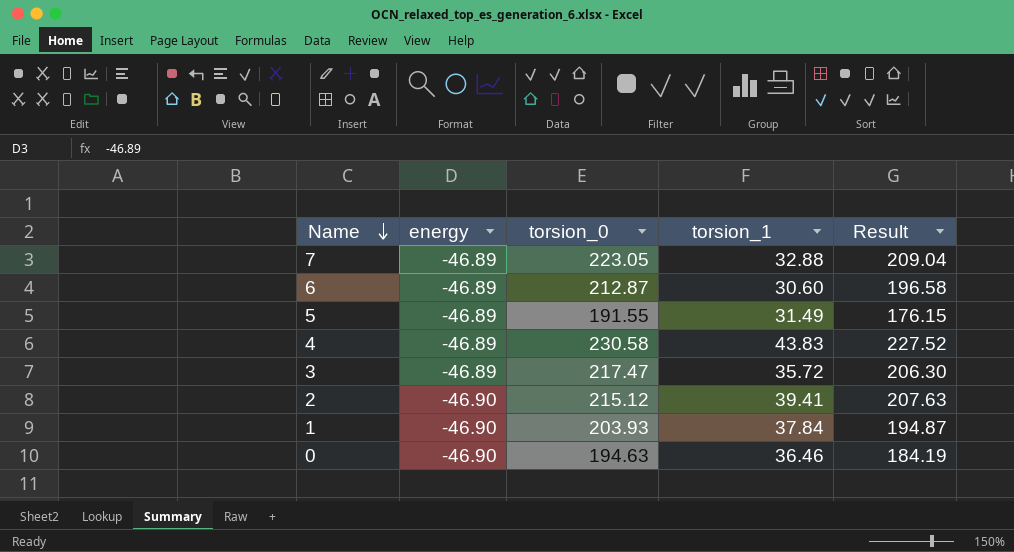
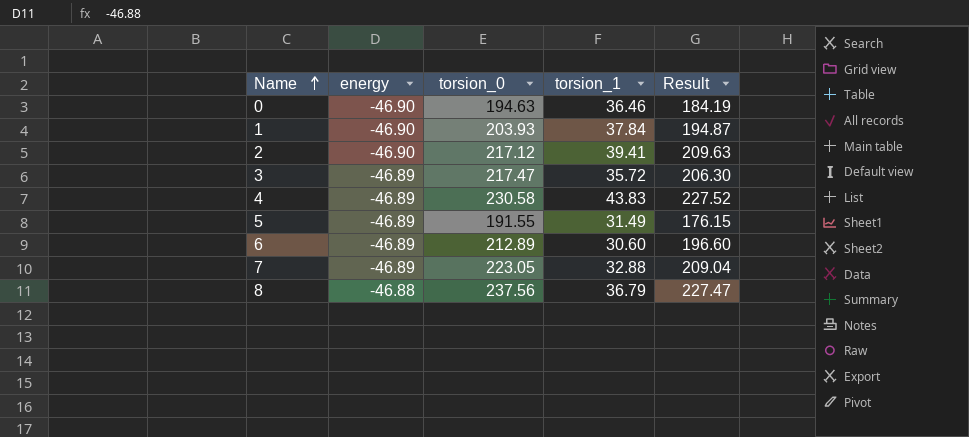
row order: Name descending -> Name ascending
2 | torsion_0: 215.12 -> 217.12
2 | Result: 207.63 -> 209.63
6 | torsion_0: 212.87 -> 212.89
6 | Result: 196.58 -> 196.60
row 8: none -> -46.88 | 237.56 | 36.79 | 227.47

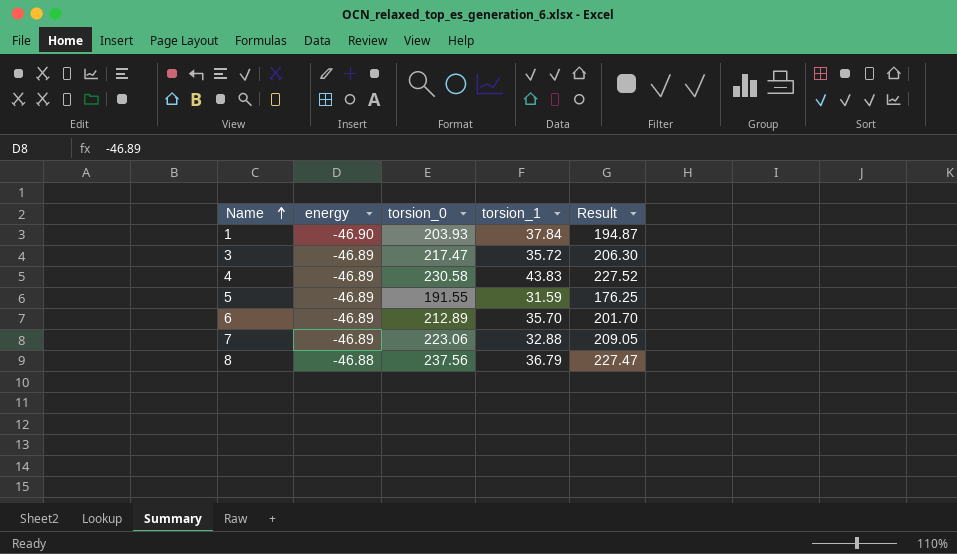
row 0: -46.90 | 194.63 | 36.46 | 184.19 -> none
row 2: -46.90 | 217.12 | 39.41 | 209.63 -> none
5 | torsion_1: 31.49 -> 31.59
5 | Result: 176.15 -> 176.25
6 | torsion_1: 30.60 -> 35.70
6 | Result: 196.60 -> 201.70
7 | torsion_0: 223.05 -> 223.06
7 | Result: 209.04 -> 209.05

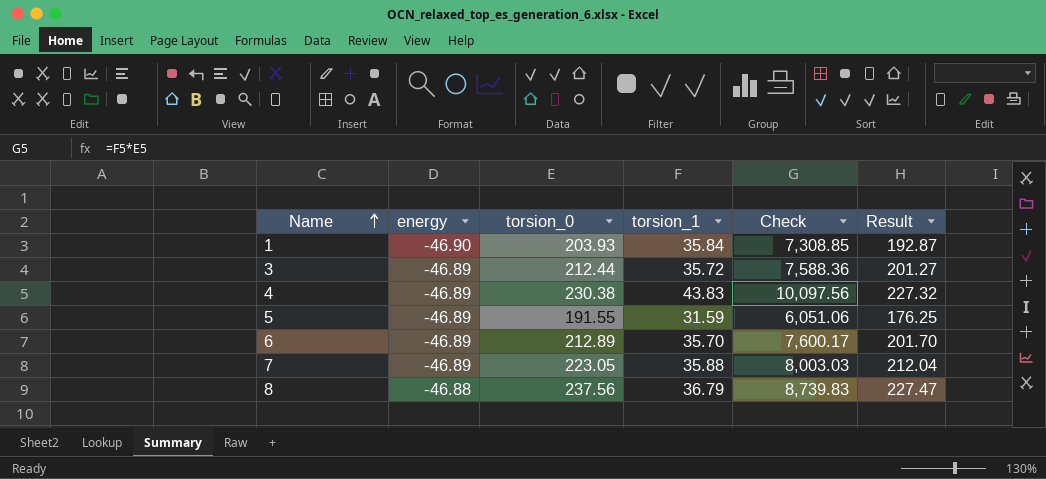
column Check | formula: none -> [torsion_0] * [torsion_1]
1 | torsion_1: 37.84 -> 35.84
1 | Result: 194.87 -> 192.87
3 | torsion_0: 217.47 -> 212.44
3 | Result: 206.30 -> 201.27
4 | torsion_0: 230.58 -> 230.38
4 | Result: 227.52 -> 227.32
7 | torsion_0: 223.06 -> 223.05
7 | torsion_1: 32.88 -> 35.88
7 | Result: 209.05 -> 212.04

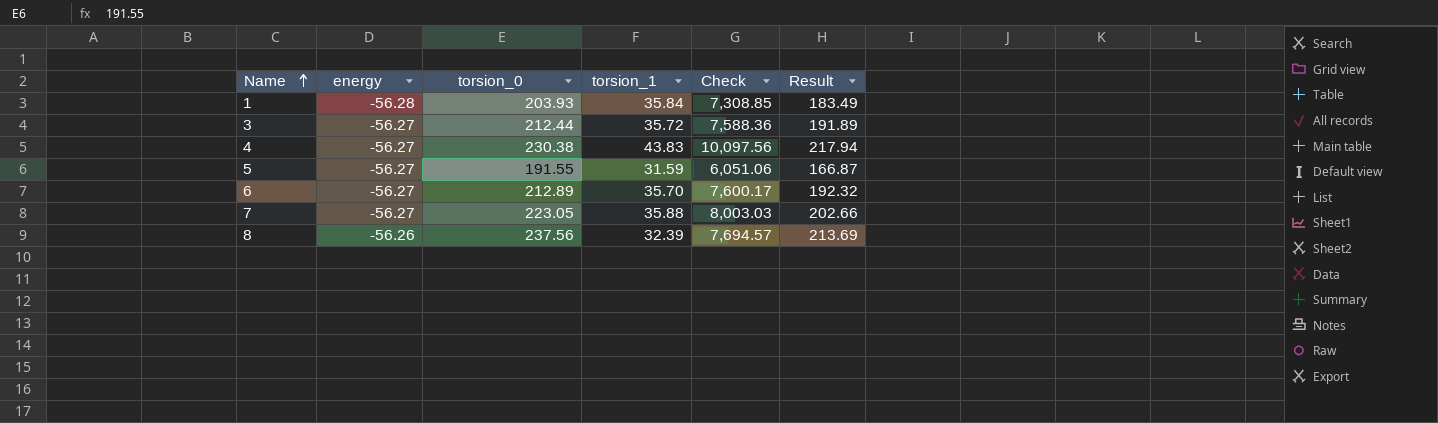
1 | energy: -46.90 -> -56.28
1 | Result: 192.87 -> 183.49
3 | energy: -46.89 -> -56.27
3 | Result: 201.27 -> 191.89
4 | energy: -46.89 -> -56.27
4 | Result: 227.32 -> 217.94
5 | energy: -46.89 -> -56.27
5 | Result: 176.25 -> 166.87
6 | energy: -46.89 -> -56.27
6 | Result: 201.70 -> 192.32
7 | energy: -46.89 -> -56.27
7 | Result: 212.04 -> 202.66
8 | energy: -46.88 -> -56.26
8 | torsion_1: 36.79 -> 32.39
8 | Check: 8,739.83 -> 7,694.57
8 | Result: 227.47 -> 213.69

